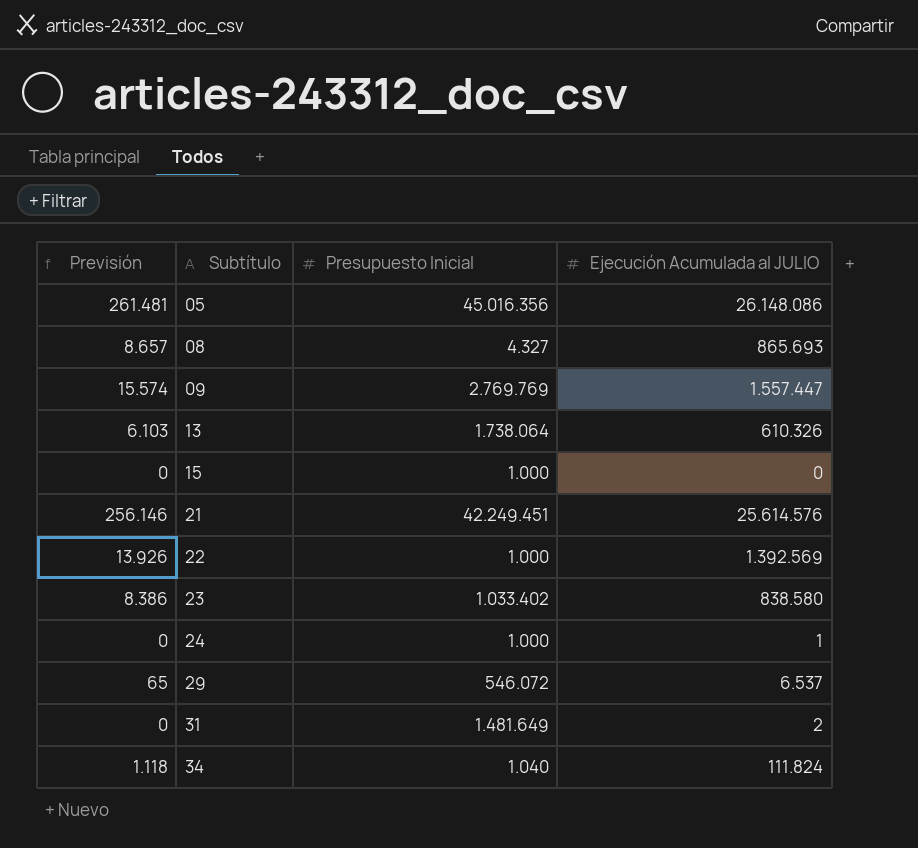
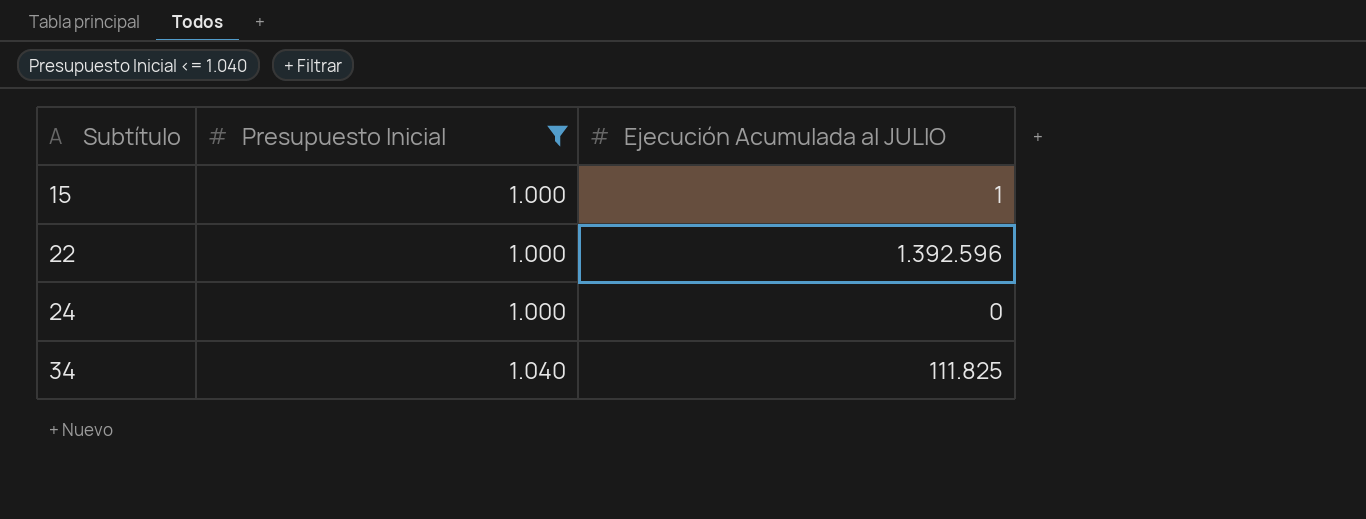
filter: none -> Presupuesto Inicial <= 1.040
column Previsión | formula: [Ejecución Acumulada al JULIO] * 0,01 -> none
15 | Ejecución Acumulada al JULIO: 0 -> 1
22 | Ejecución Acumulada al JULIO: 1.392.569 -> 1.392.596
24 | Ejecución Acumulada al JULIO: 1 -> 0
34 | Ejecución Acumulada al JULIO: 111.824 -> 111.825

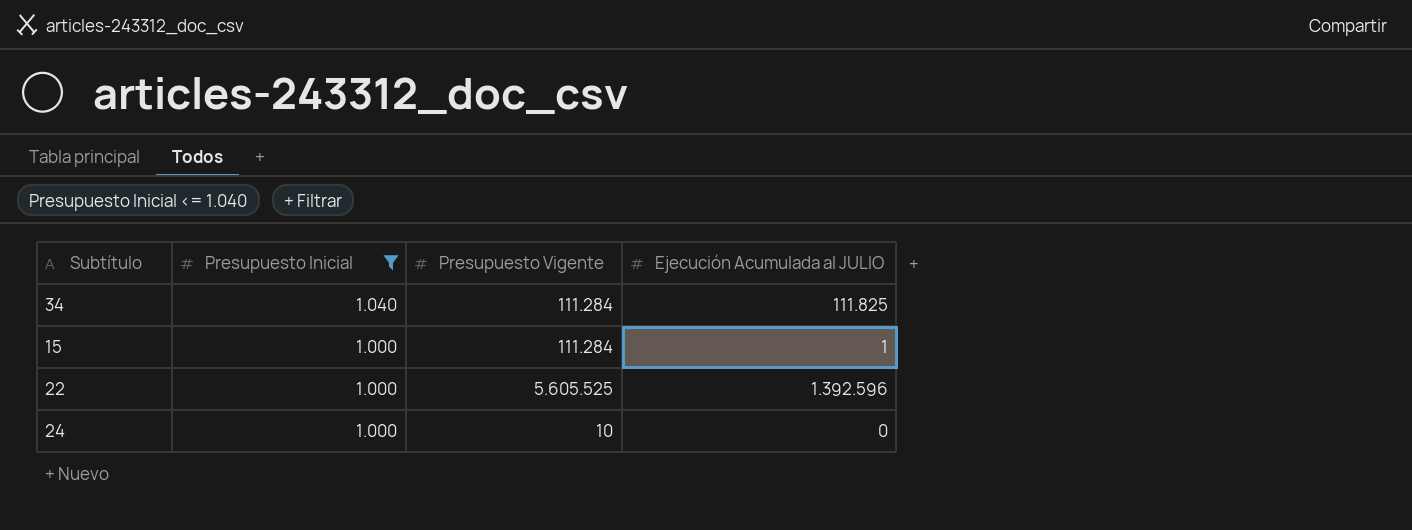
row order: Subtítulo ascending -> Presupuesto Inicial descending
column Presupuesto Vigente | position: none -> 3

